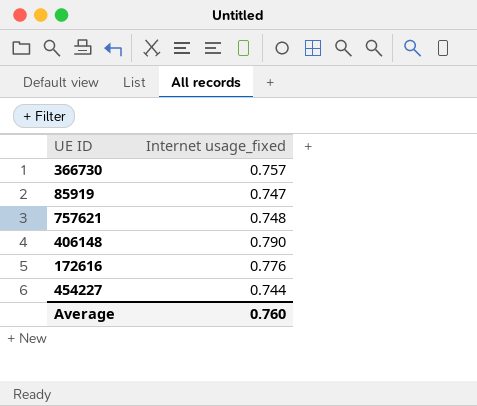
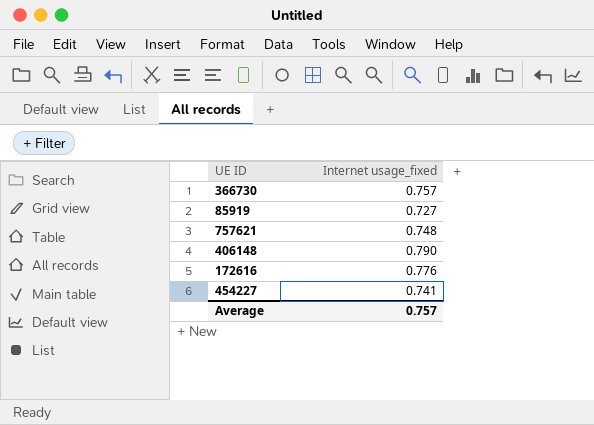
85919 | Internet usage_fixed: 0.747 -> 0.727
454227 | Internet usage_fixed: 0.744 -> 0.741
Average | Internet usage_fixed: 0.760 -> 0.757

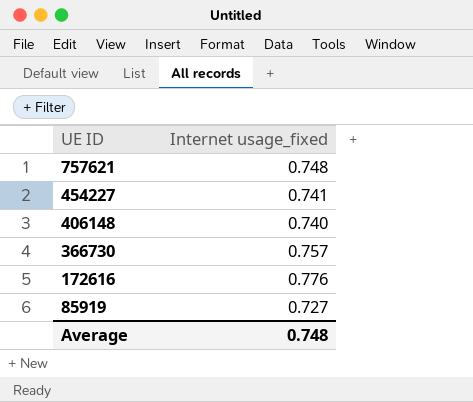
row order: none -> UE ID descending
406148 | Internet usage_fixed: 0.790 -> 0.740
Average | Internet usage_fixed: 0.757 -> 0.748

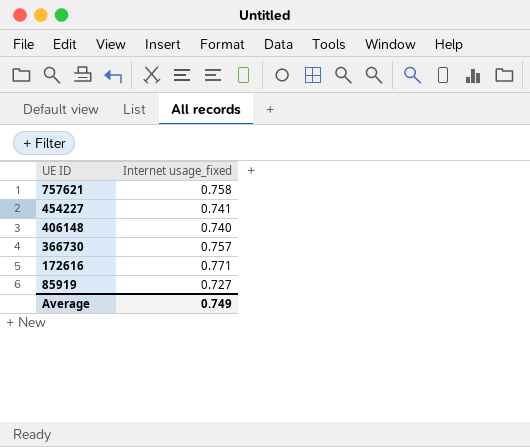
757621 | Internet usage_fixed: 0.748 -> 0.758
172616 | Internet usage_fixed: 0.776 -> 0.771
Average | Internet usage_fixed: 0.748 -> 0.749

